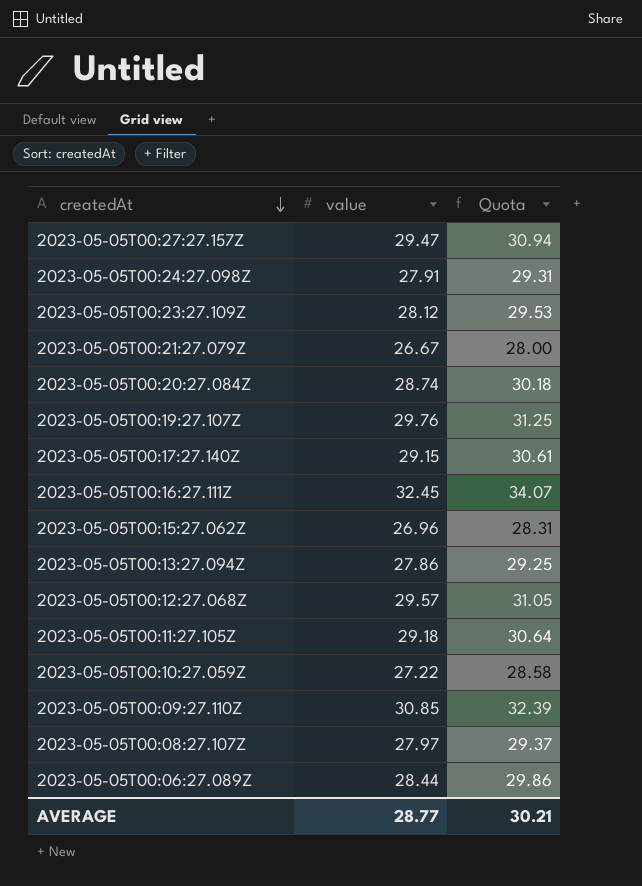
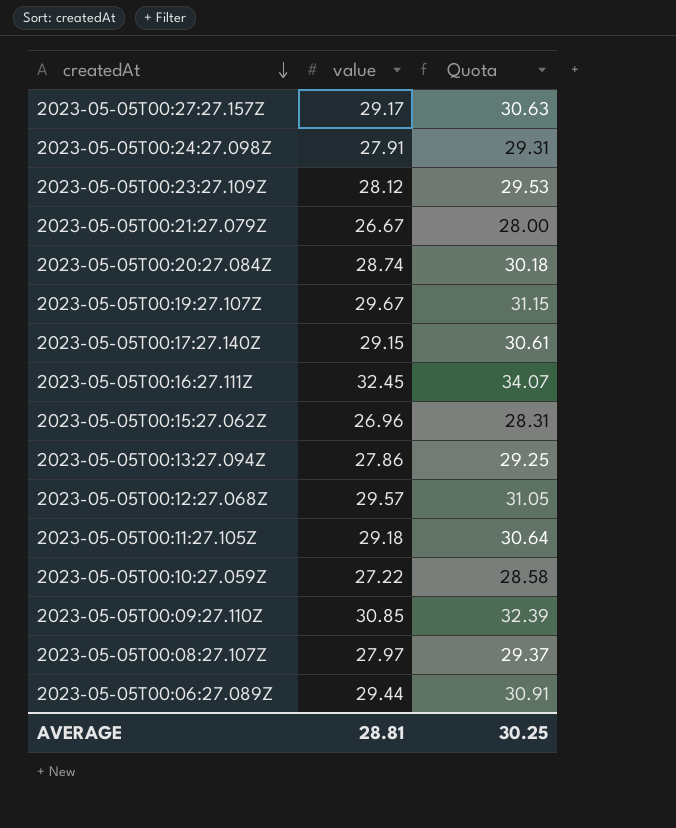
2023-05-05T00:27:27.157Z | value: 29.47 -> 29.17
2023-05-05T00:27:27.157Z | Quota: 30.94 -> 30.63
2023-05-05T00:19:27.107Z | value: 29.76 -> 29.67
2023-05-05T00:19:27.107Z | Quota: 31.25 -> 31.15
2023-05-05T00:06:27.089Z | value: 28.44 -> 29.44
2023-05-05T00:06:27.089Z | Quota: 29.86 -> 30.91
AVERAGE | value: 28.77 -> 28.81
AVERAGE | Quota: 30.21 -> 30.25

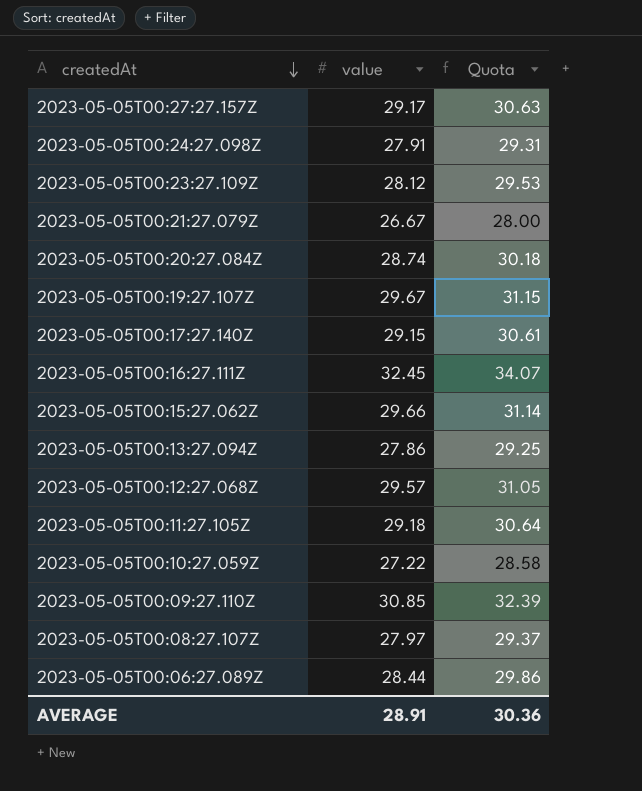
2023-05-05T00:15:27.062Z | value: 26.96 -> 29.66
2023-05-05T00:15:27.062Z | Quota: 28.31 -> 31.14
2023-05-05T00:06:27.089Z | value: 29.44 -> 28.44
2023-05-05T00:06:27.089Z | Quota: 30.91 -> 29.86
AVERAGE | value: 28.81 -> 28.91
AVERAGE | Quota: 30.25 -> 30.36

